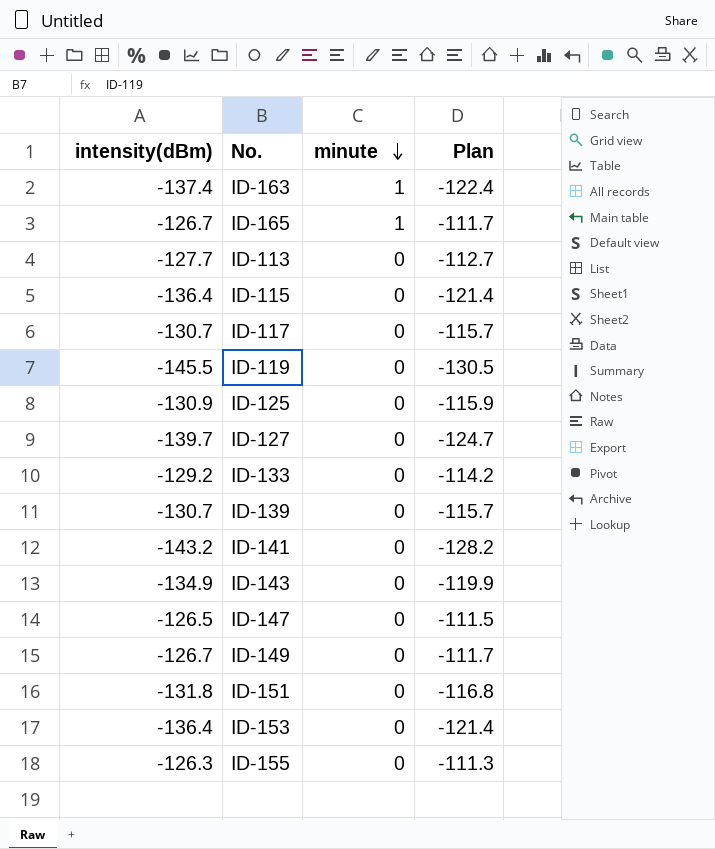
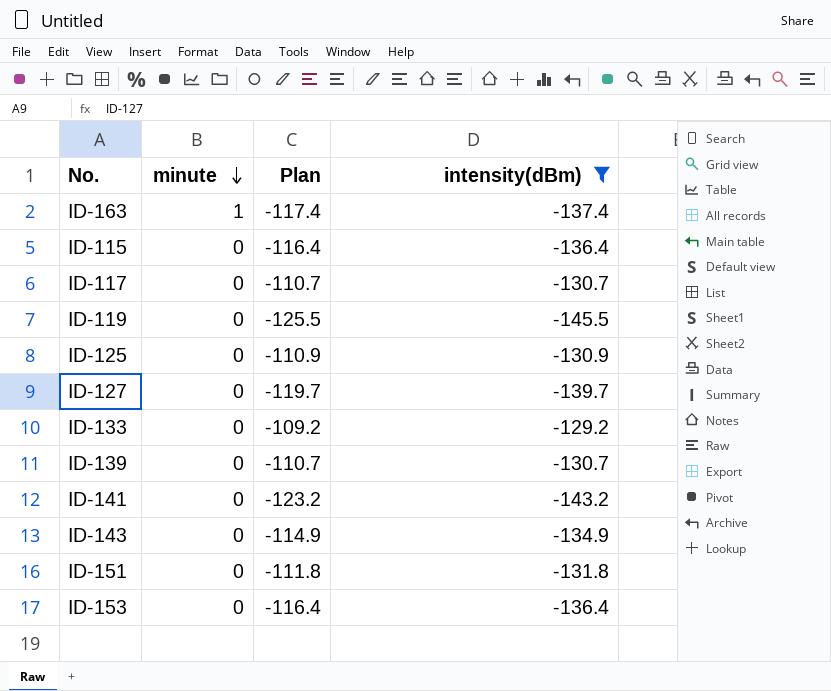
filter: none -> intensity(dBm) <= -129.2
column Plan | formula: [intensity(dBm)] + 15 -> [intensity(dBm)] + 20
column intensity(dBm) | position: 1 -> 4

